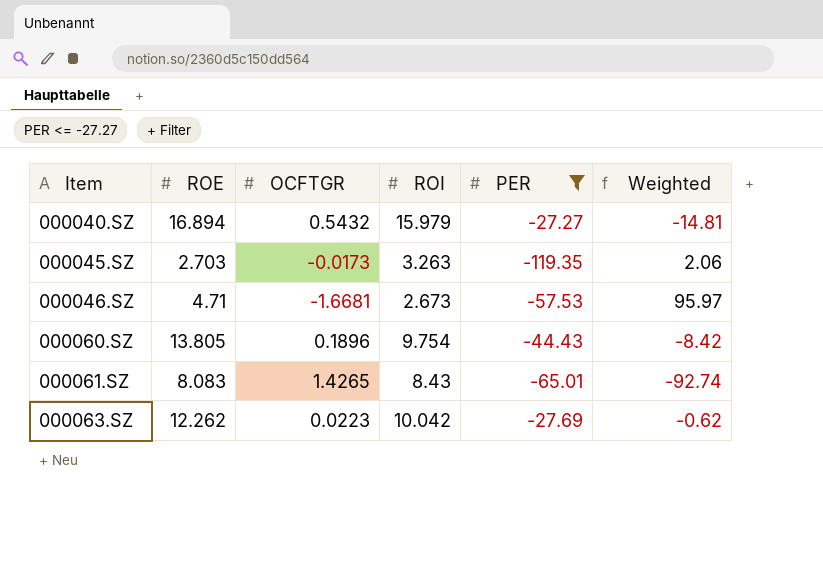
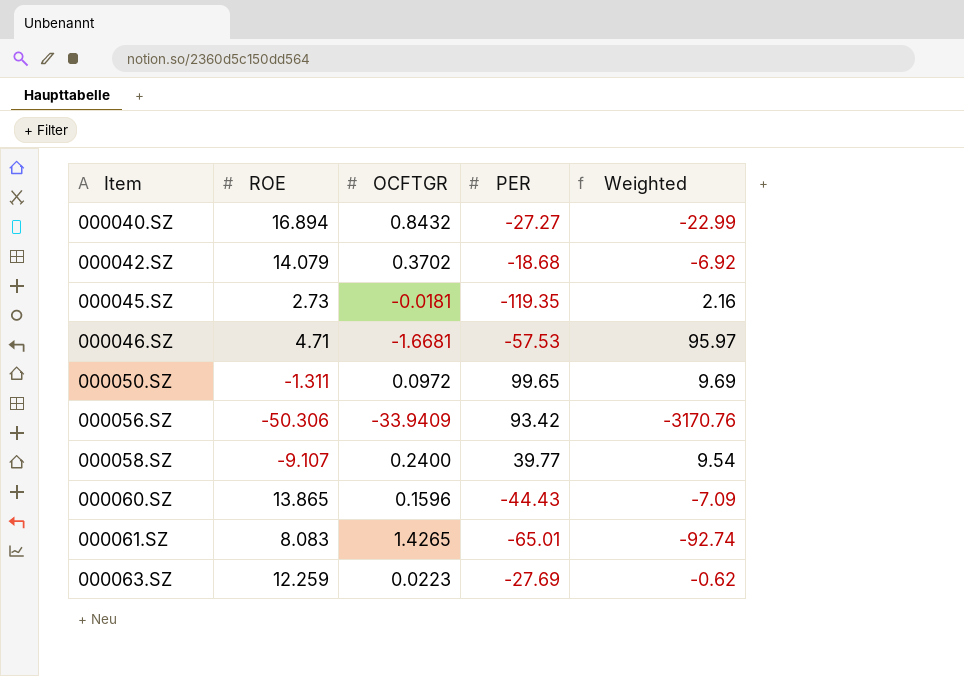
filter: PER <= -27.27 -> none
column ROI | position: 4 -> none
000040.SZ | OCFTGR: 0.5432 -> 0.8432
000040.SZ | Weighted: -14.81 -> -22.99
000045.SZ | ROE: 2.703 -> 2.73
000045.SZ | OCFTGR: -0.0173 -> -0.0181
000045.SZ | Weighted: 2.06 -> 2.16
000060.SZ | ROE: 13.805 -> 13.865
000060.SZ | OCFTGR: 0.1896 -> 0.1596
000060.SZ | Weighted: -8.42 -> -7.09
000063.SZ | ROE: 12.262 -> 12.259

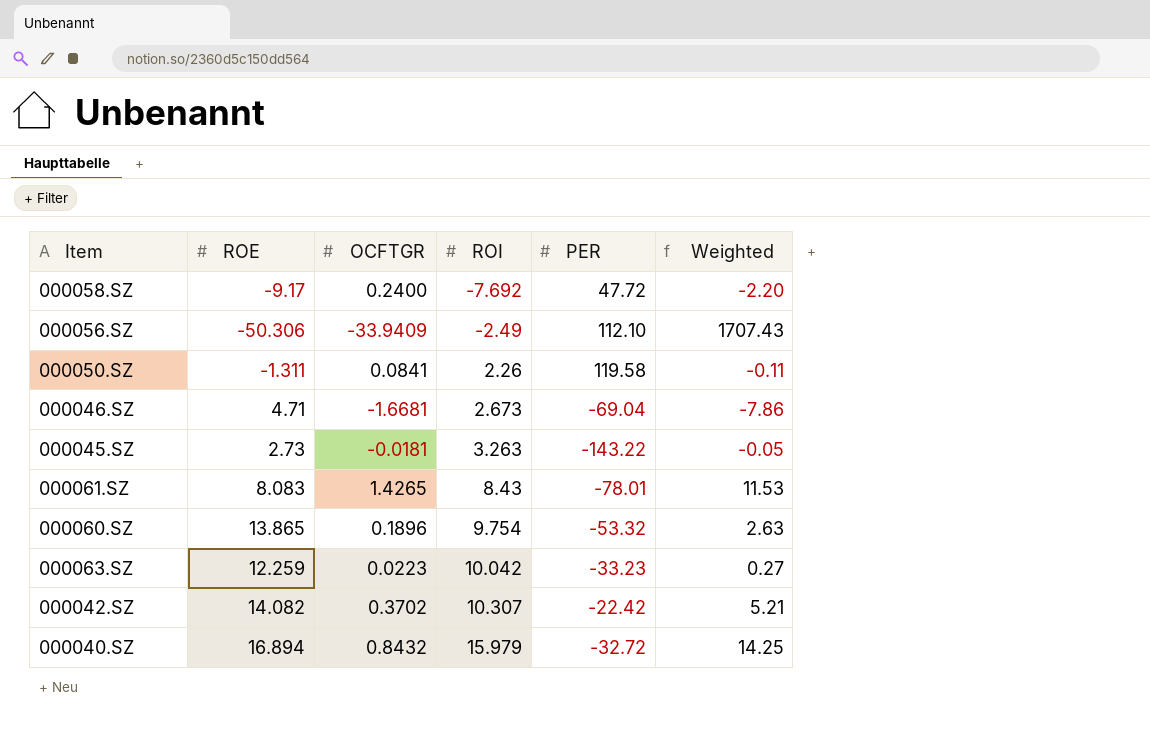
row order: Item ascending -> ROI ascending
column ROI | position: none -> 4
column Weighted | formula: [OCFTGR] * [PER] -> [ROE] * [OCFTGR]
000058.SZ | ROE: -9.107 -> -9.17
000058.SZ | PER: 39.77 -> 47.72
000056.SZ | PER: 93.42 -> 112.10
000050.SZ | OCFTGR: 0.0972 -> 0.0841
000050.SZ | PER: 99.65 -> 119.58
000046.SZ | PER: -57.53 -> -69.04
000045.SZ | PER: -119.35 -> -143.22
000061.SZ | PER: -65.01 -> -78.01
000060.SZ | OCFTGR: 0.1596 -> 0.1896
000060.SZ | PER: -44.43 -> -53.32
000063.SZ | PER: -27.69 -> -33.23
000042.SZ | ROE: 14.079 -> 14.082
000042.SZ | PER: -18.68 -> -22.42
000040.SZ | PER: -27.27 -> -32.72

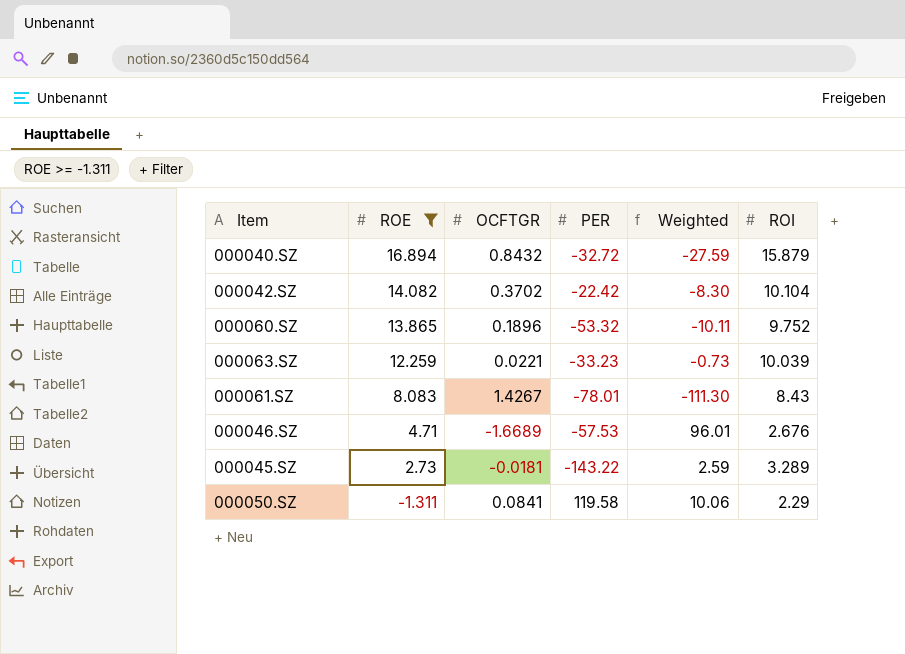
filter: none -> ROE >= -1.311
row order: ROI ascending -> ROE descending
column Weighted | formula: [ROE] * [OCFTGR] -> [OCFTGR] * [PER]
column ROI | position: 4 -> 6
000040.SZ | ROI: 15.979 -> 15.879
000042.SZ | ROI: 10.307 -> 10.104
000060.SZ | ROI: 9.754 -> 9.752
000063.SZ | OCFTGR: 0.0223 -> 0.0221
000063.SZ | ROI: 10.042 -> 10.039
000061.SZ | OCFTGR: 1.4265 -> 1.4267
000046.SZ | OCFTGR: -1.6681 -> -1.6689
000046.SZ | PER: -69.04 -> -57.53
000046.SZ | ROI: 2.673 -> 2.676
000045.SZ | ROI: 3.263 -> 3.289
000050.SZ | ROI: 2.26 -> 2.29

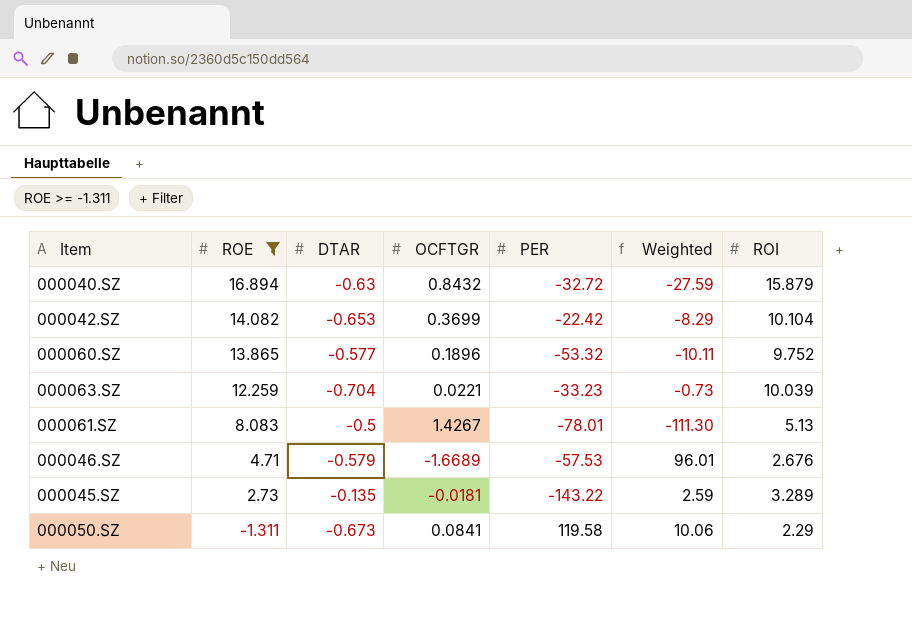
column DTAR | position: none -> 3
000042.SZ | OCFTGR: 0.3702 -> 0.3699
000042.SZ | Weighted: -8.30 -> -8.29
000061.SZ | ROI: 8.43 -> 5.13

